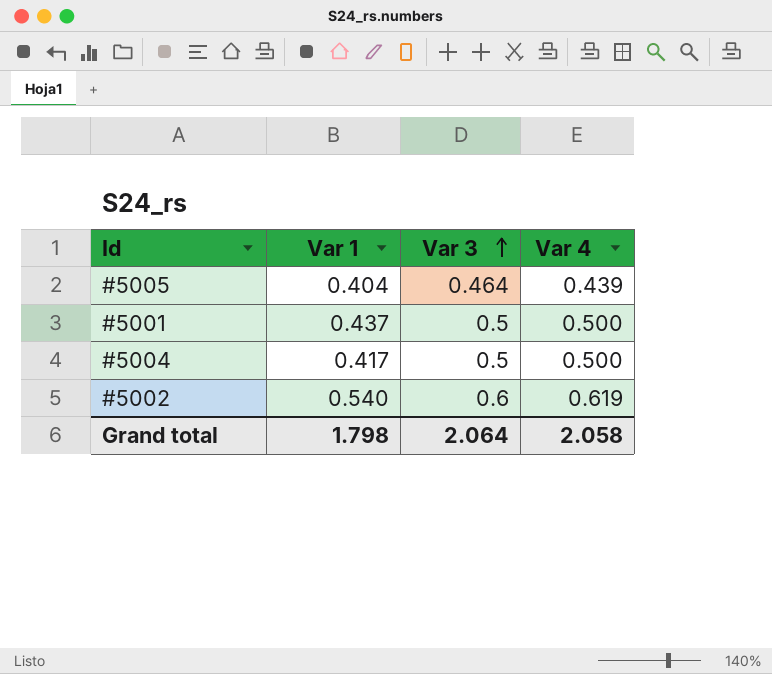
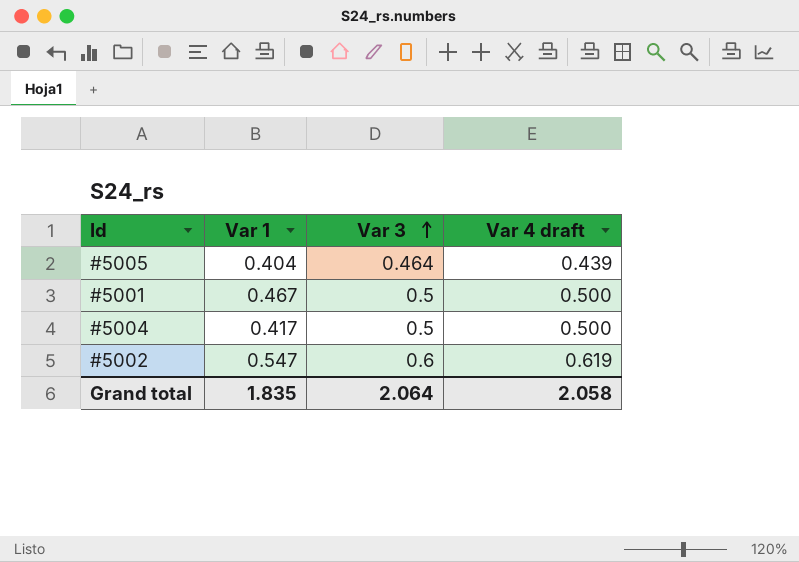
column name: Var 4 -> Var 4 draft
#5001 | Var 1: 0.437 -> 0.467
#5002 | Var 1: 0.540 -> 0.547
Grand total | Var 1: 1.798 -> 1.835

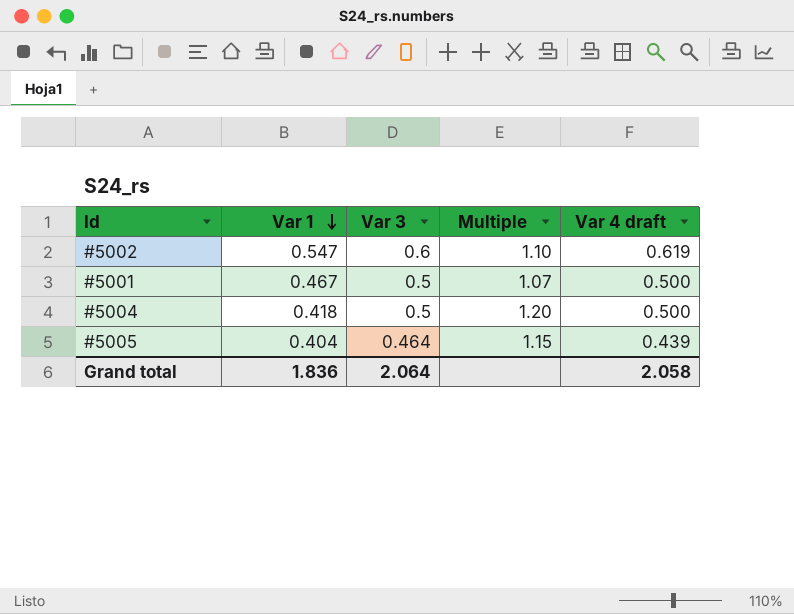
row order: Var 3 ascending -> Var 1 descending
column Multiple | formula: none -> [Var 3] / [Var 1]
#5004 | Var 1: 0.417 -> 0.418
Grand total | Var 1: 1.835 -> 1.836

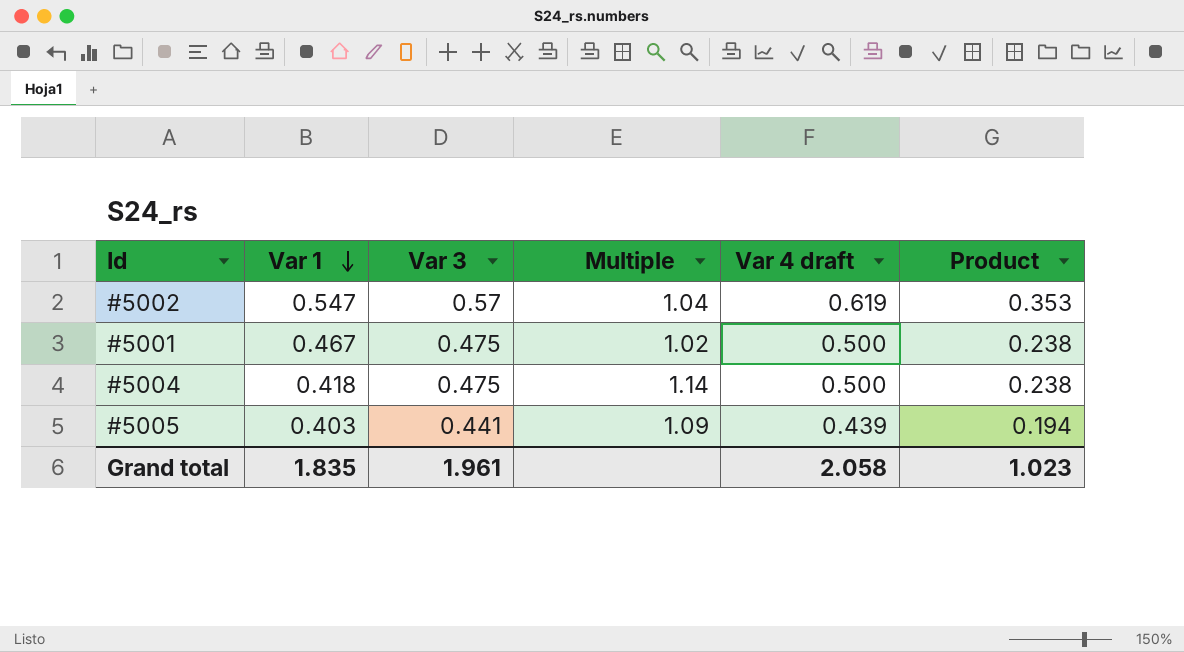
column Product | formula: none -> [Var 3] * [Var 4 draft]
#5002 | Var 3: 0.6 -> 0.57
#5002 | Multiple: 1.10 -> 1.04
#5001 | Var 3: 0.5 -> 0.475
#5001 | Multiple: 1.07 -> 1.02
#5004 | Var 3: 0.5 -> 0.475
#5004 | Multiple: 1.20 -> 1.14
#5005 | Var 1: 0.404 -> 0.403
#5005 | Var 3: 0.464 -> 0.441
#5005 | Multiple: 1.15 -> 1.09
Grand total | Var 1: 1.836 -> 1.835
Grand total | Var 3: 2.064 -> 1.961

